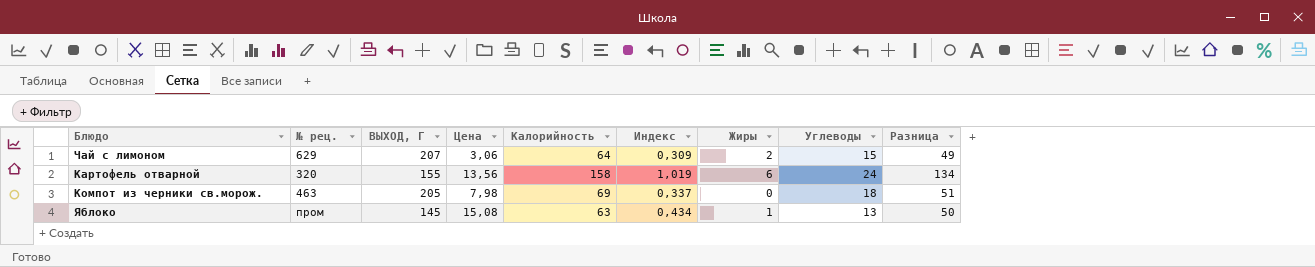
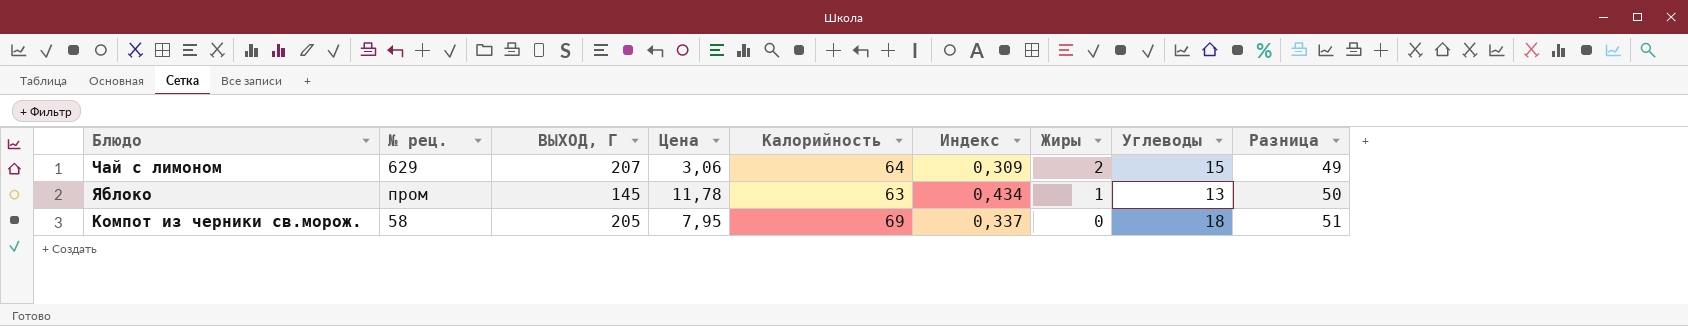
row order: none -> Жиры descending
row Картофель отварной: 320 | 155 | 13,56 | 158 | 1,019 | 6 | 24 | 134 -> none
Яблоко | Цена: 15,08 -> 11,78
Компот из черники св.морож. | № рец.: 463 -> 58
Компот из черники св.морож. | Цена: 7,98 -> 7,95

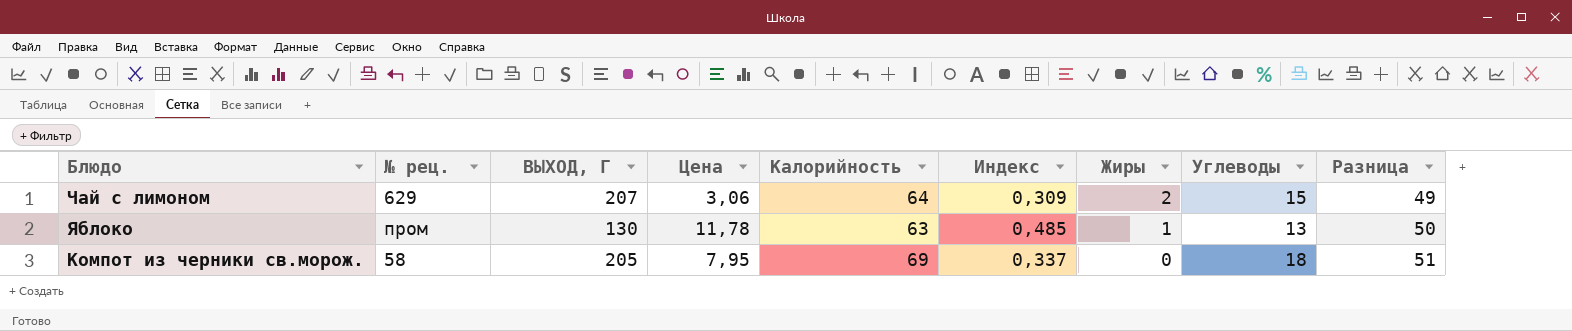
Яблоко | ВЫХОД, Г: 145 -> 130
Яблоко | Индекс: 0,434 -> 0,485

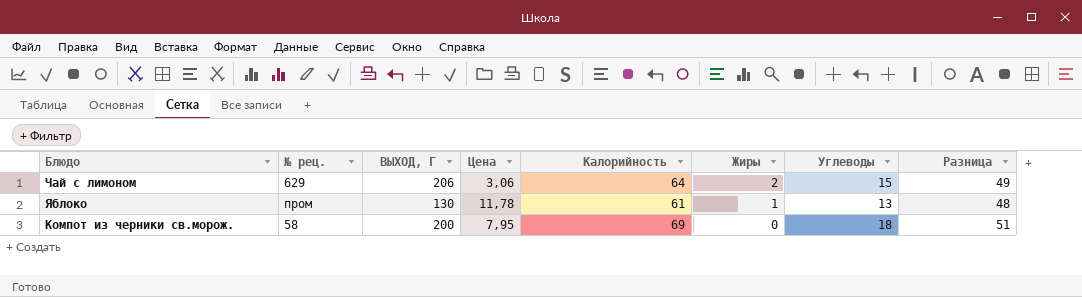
column Индекс | formula: [Калорийность] / [ВЫХОД, Г] -> none
Чай с лимоном | ВЫХОД, Г: 207 -> 206
Яблоко | Калорийность: 63 -> 61
Яблоко | Разница: 50 -> 48
Компот из черники св.морож. | ВЫХОД, Г: 205 -> 200

